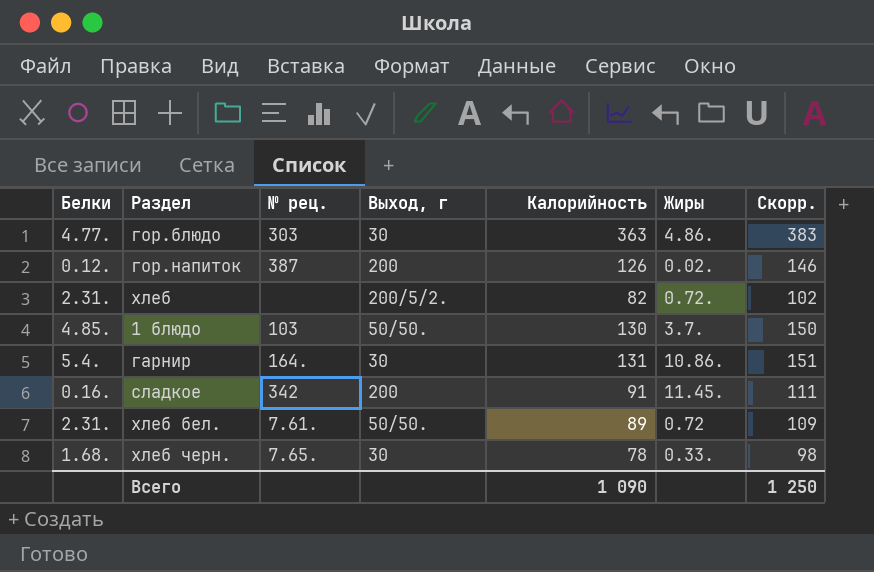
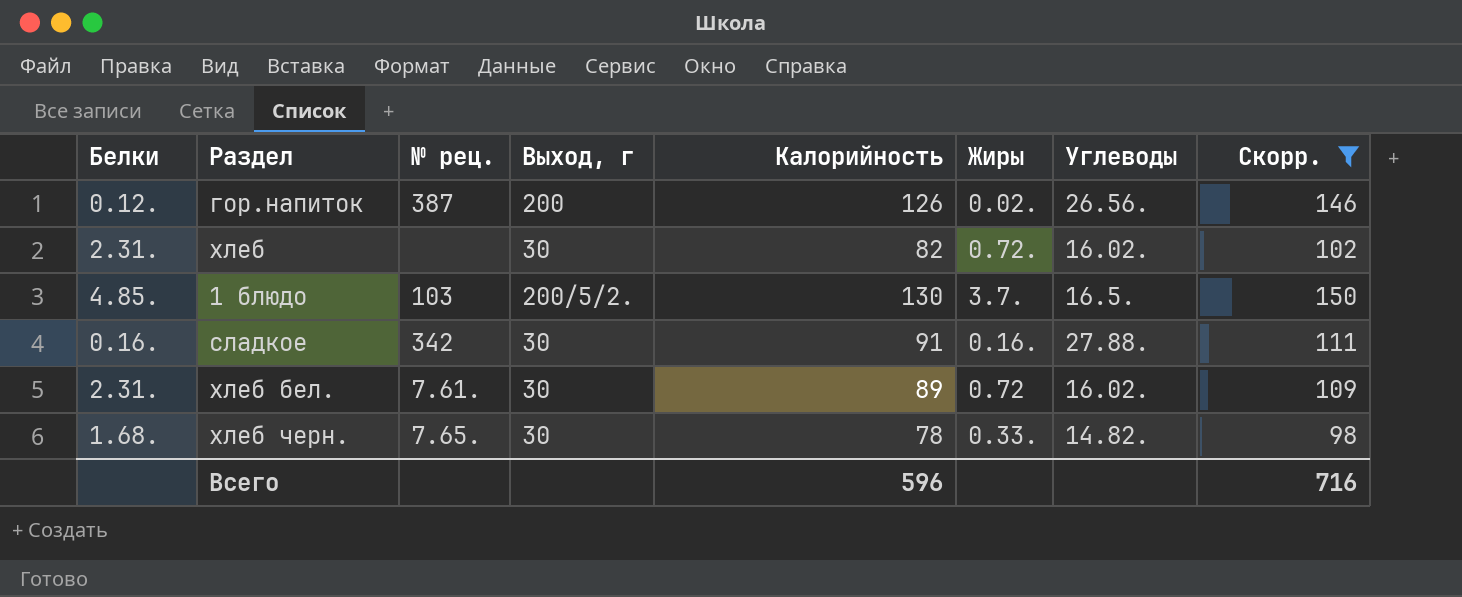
filter: none -> Скорр. <= 150
column Углеводы | position: none -> 7
хлеб | Выход, г: 200/5/2. -> 30
1 блюдо | Выход, г: 50/50. -> 200/5/2.
сладкое | Выход, г: 200 -> 30
сладкое | Жиры: 11.45. -> 0.16.
хлеб бел. | Выход, г: 50/50. -> 30
Всего | Калорийность: 1 090 -> 596
Всего | Скорр.: 1 250 -> 716

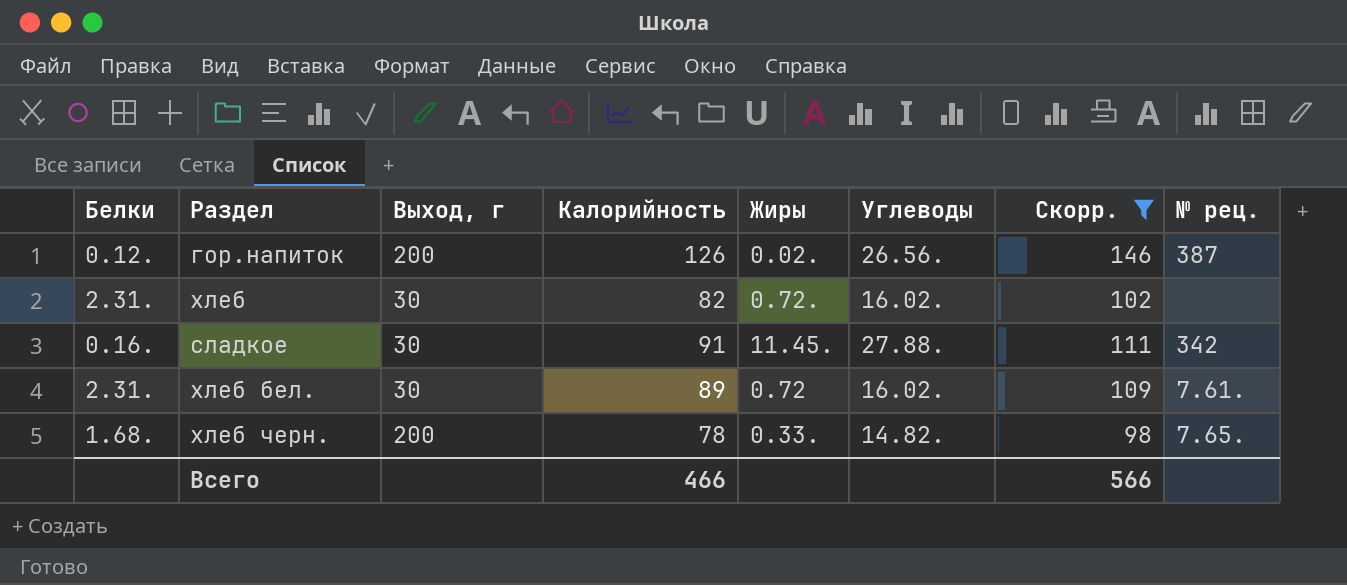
column № рец. | position: 3 -> 8
row 1 блюдо: 4.85. | 103 | 200/5/2. | 130 | 3.7. | 16.5. | 150 -> none
сладкое | Жиры: 0.16. -> 11.45.
хлеб черн. | Выход, г: 30 -> 200
Всего | Калорийность: 596 -> 466
Всего | Скорр.: 716 -> 566

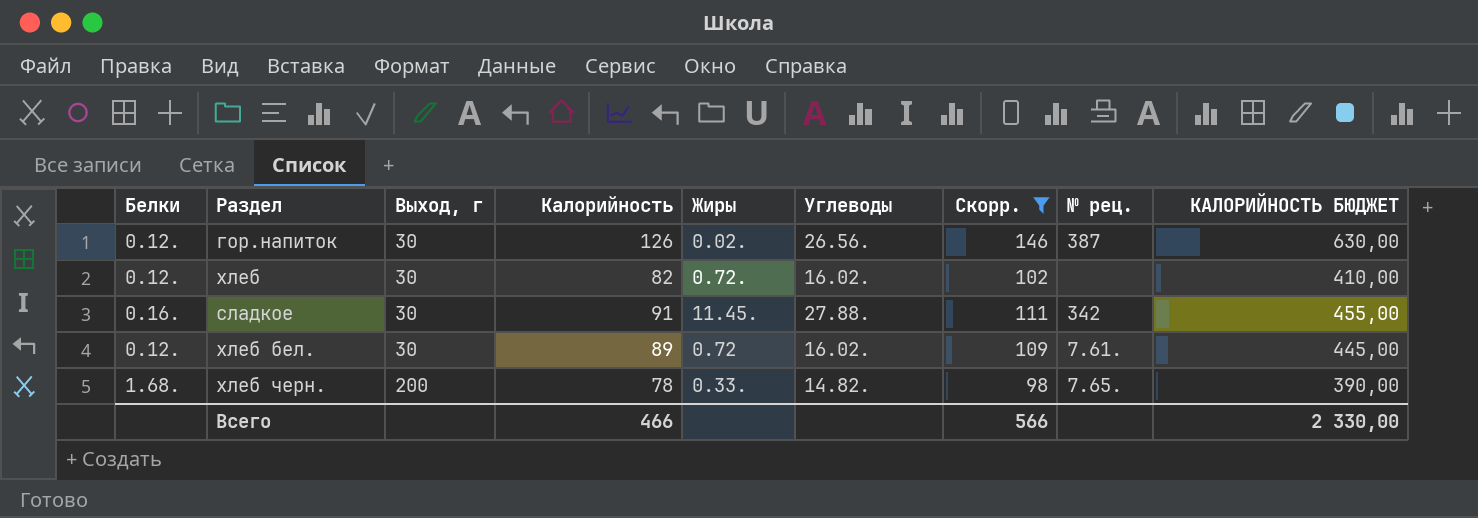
column КАЛОРИЙНОСТЬ БЮДЖЕТ | formula: none -> [Калорийность] * 5
гор.напиток | Выход, г: 200 -> 30
хлеб | Белки: 2.31. -> 0.12.
хлеб бел. | Белки: 2.31. -> 0.12.

